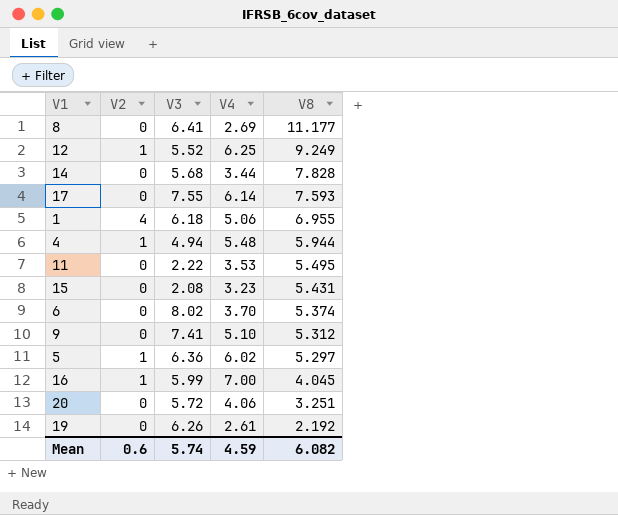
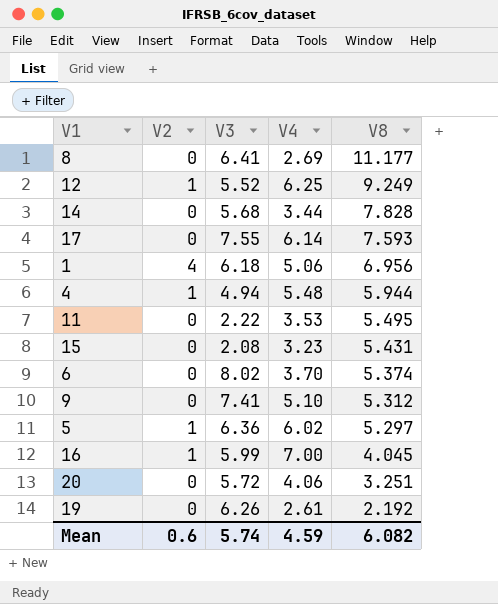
1 | V8: 6.955 -> 6.956

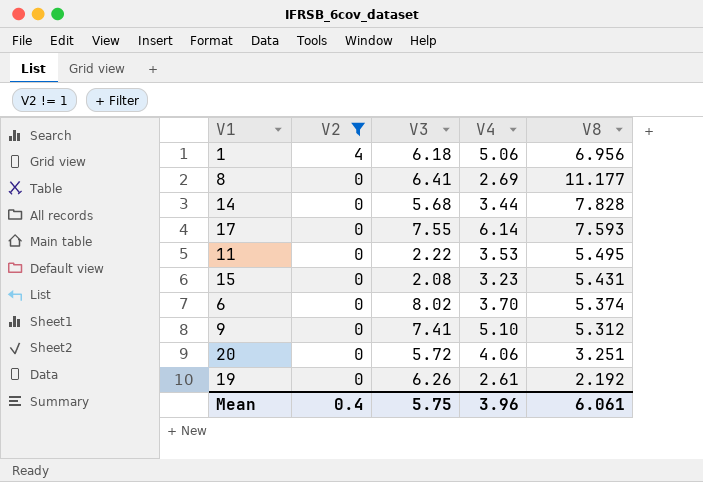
filter: none -> V2 != 1
row order: V8 descending -> V2 descending
Mean | V2: 0.6 -> 0.4
Mean | V3: 5.74 -> 5.75
Mean | V4: 4.59 -> 3.96
Mean | V8: 6.082 -> 6.061

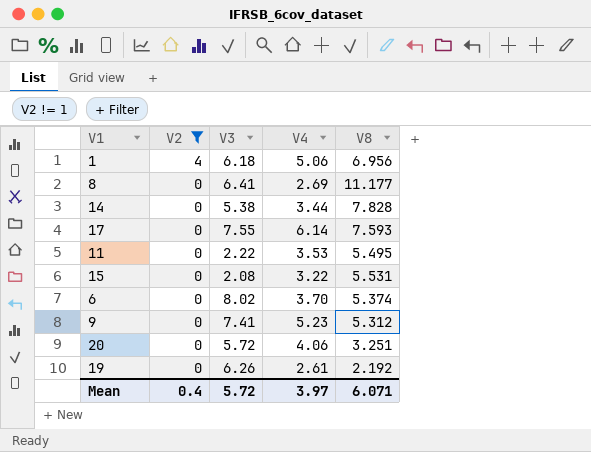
14 | V3: 5.68 -> 5.38
15 | V4: 3.23 -> 3.22
15 | V8: 5.431 -> 5.531
9 | V4: 5.10 -> 5.23
Mean | V3: 5.75 -> 5.72
Mean | V4: 3.96 -> 3.97
Mean | V8: 6.061 -> 6.071

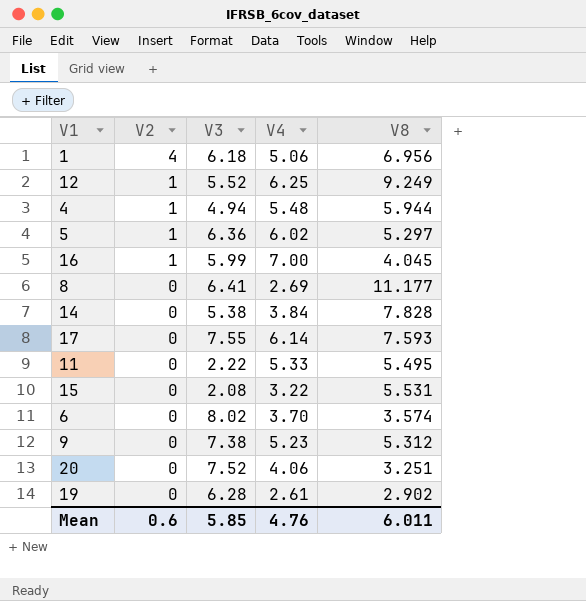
filter: V2 != 1 -> none
14 | V4: 3.44 -> 3.84
11 | V4: 3.53 -> 5.33
6 | V8: 5.374 -> 3.574
9 | V3: 7.41 -> 7.38
20 | V3: 5.72 -> 7.52
19 | V3: 6.26 -> 6.28
19 | V8: 2.192 -> 2.902
Mean | V2: 0.4 -> 0.6
Mean | V3: 5.72 -> 5.85
Mean | V4: 3.97 -> 4.76
Mean | V8: 6.071 -> 6.011

